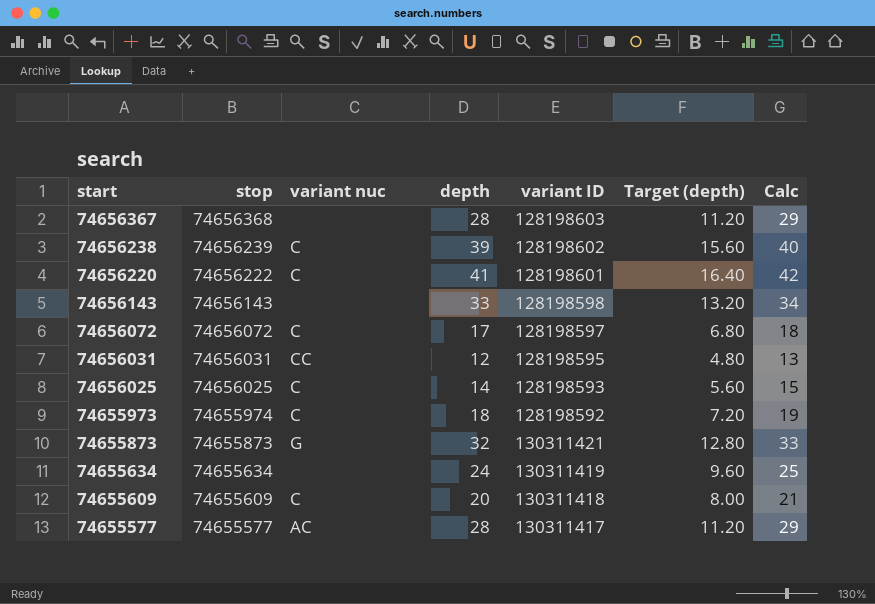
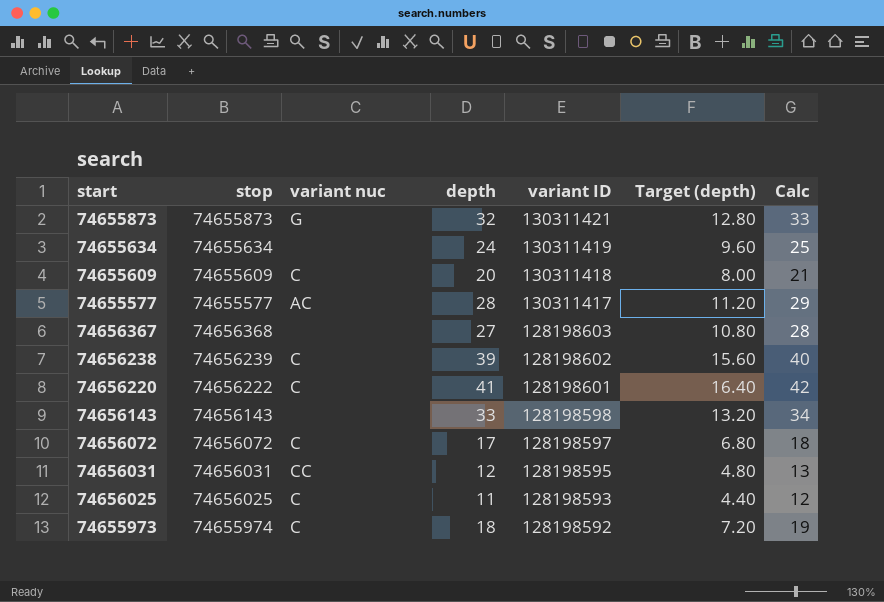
row order: start descending -> variant ID descending
74656367 | depth: 28 -> 27
74656367 | Target (depth): 11.20 -> 10.80
74656367 | Calc: 29 -> 28
74656025 | depth: 14 -> 11
74656025 | Target (depth): 5.60 -> 4.40
74656025 | Calc: 15 -> 12

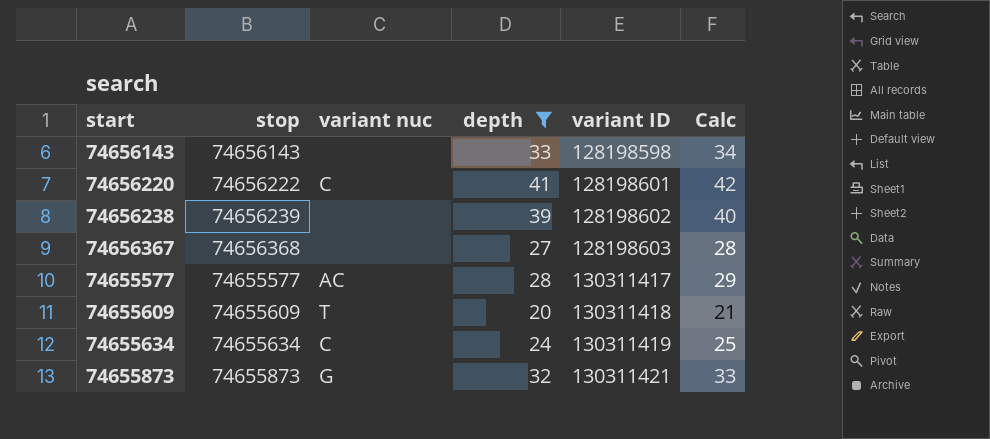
filter: none -> depth >= 20
row order: variant ID descending -> variant ID ascending
column Target (depth) | formula: [depth] * 0.4 -> none
74656238 | variant nuc: C -> none
74655609 | variant nuc: C -> T
74655634 | variant nuc: none -> C

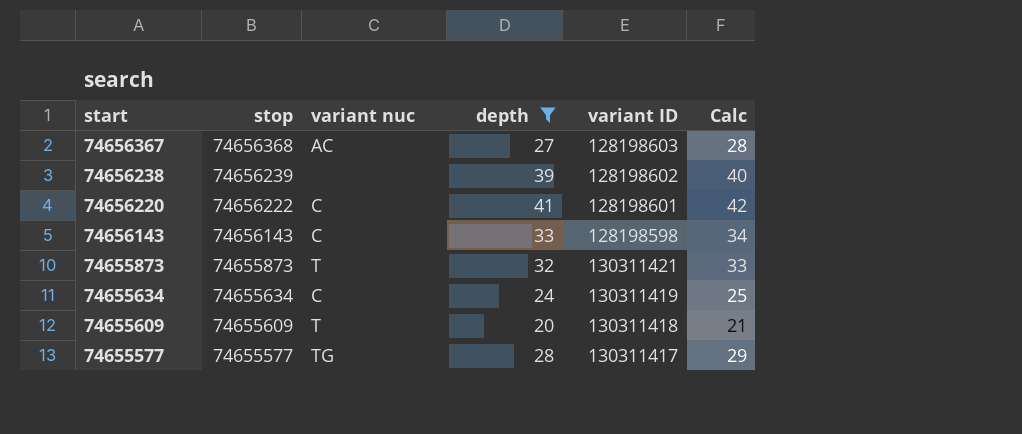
row order: variant ID ascending -> start descending
74656367 | variant nuc: none -> AC
74656143 | variant nuc: none -> C
74655873 | variant nuc: G -> T
74655577 | variant nuc: AC -> TG

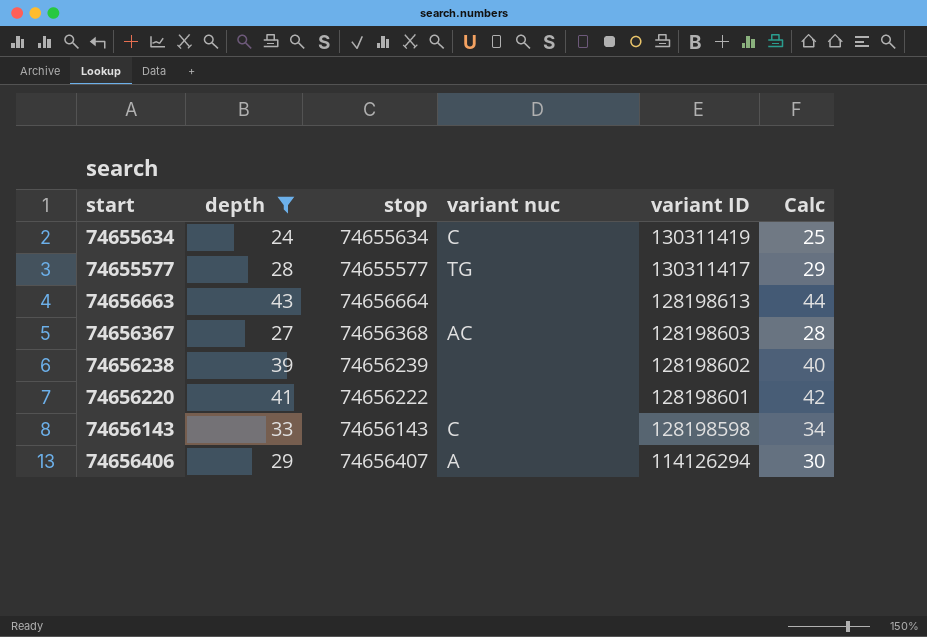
row order: start descending -> variant ID descending
column depth | position: 4 -> 2
row 74655873: 74655873 | T | 32 | 130311421 | 33 -> none
row 74655609: 74655609 | T | 20 | 130311418 | 21 -> none
row 74656663: none -> 43 | 74656664 | none | 128198613 | 44
74656220 | variant nuc: C -> none
row 74656406: none -> 29 | 74656407 | A | 114126294 | 30

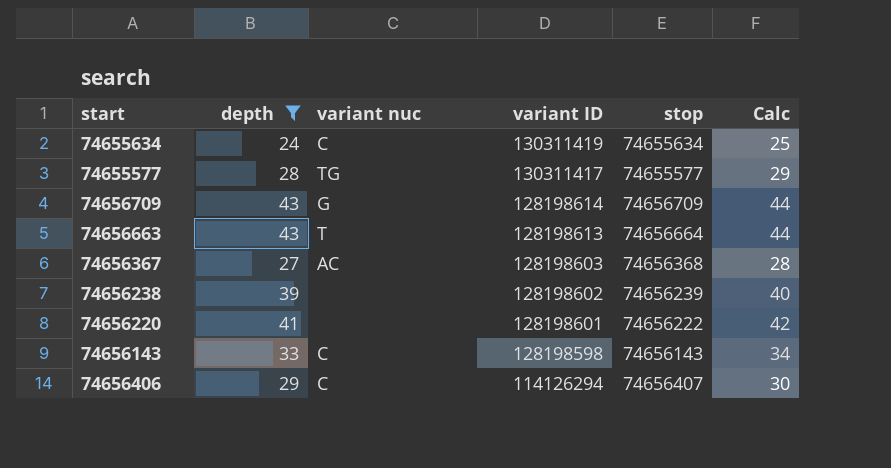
column stop | position: 3 -> 5
row 74656709: none -> 43 | G | 128198614 | 74656709 | 44
74656663 | variant nuc: none -> T
74656406 | variant nuc: A -> C

